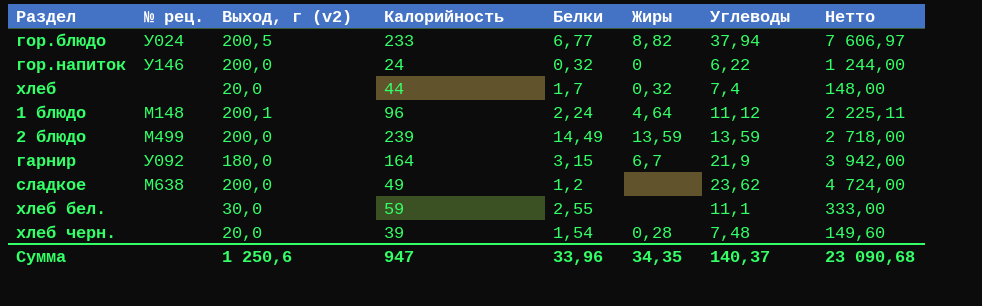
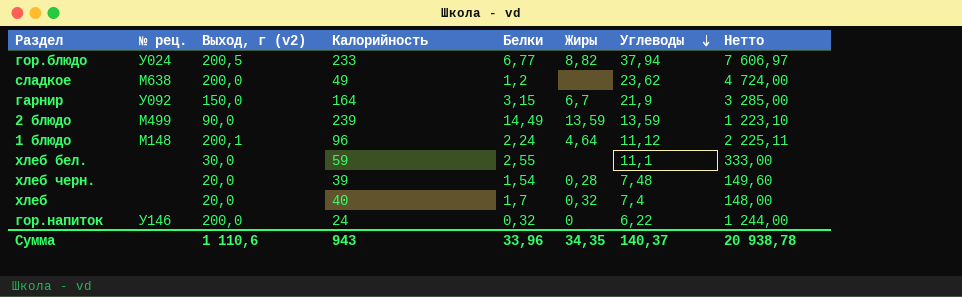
row order: none -> Углеводы descending
гарнир | Выход, г (v2): 180,0 -> 150,0
гарнир | Нетто: 3 942,00 -> 3 285,00
2 блюдо | Выход, г (v2): 200,0 -> 90,0
2 блюдо | Нетто: 2 718,00 -> 1 223,10
хлеб | Калорийность: 44 -> 40
Сумма | Выход, г (v2): 1 250,6 -> 1 110,6
Сумма | Калорийность: 947 -> 943
Сумма | Нетто: 23 090,68 -> 20 938,78

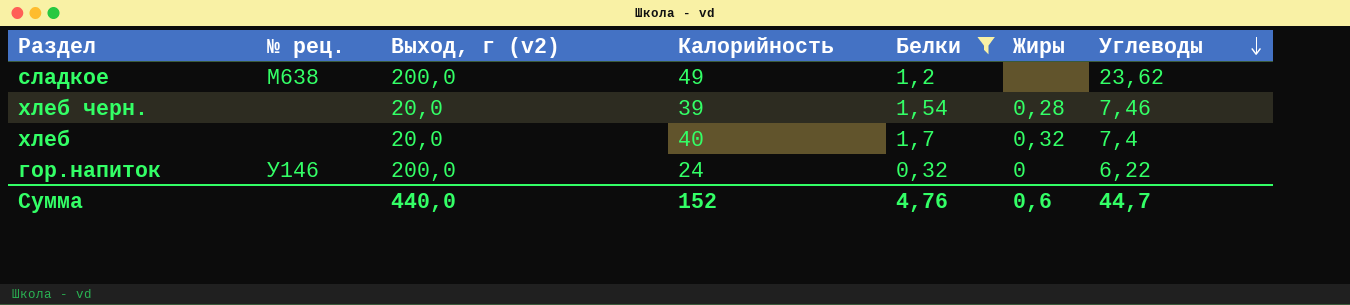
filter: none -> Белки <= 1,7
column Нетто | formula: [Выход, г (v2)] * [Углеводы] -> none
хлеб черн. | Углеводы: 7,48 -> 7,46
Сумма | Выход, г (v2): 1 110,6 -> 440,0
Сумма | Калорийность: 943 -> 152
Сумма | Белки: 33,96 -> 4,76
Сумма | Жиры: 34,35 -> 0,6
Сумма | Углеводы: 140,37 -> 44,7

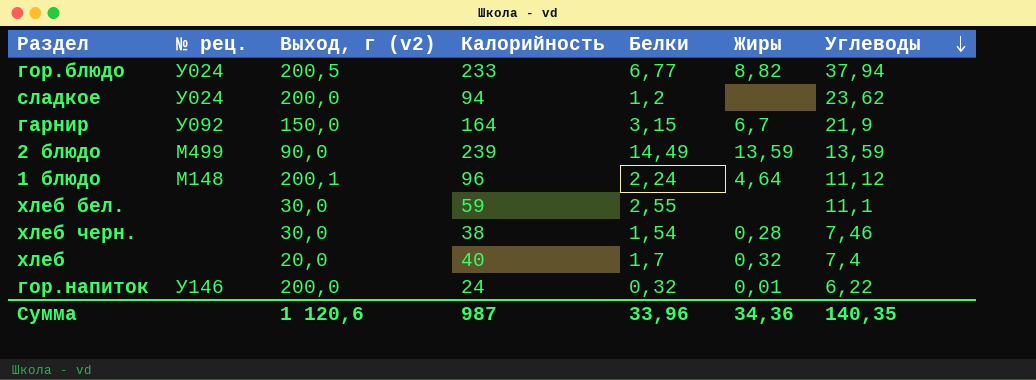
filter: Белки <= 1,7 -> none
сладкое | № рец.: М638 -> У024
сладкое | Калорийность: 49 -> 94
хлеб черн. | Выход, г (v2): 20,0 -> 30,0
хлеб черн. | Калорийность: 39 -> 38
гор.напиток | Жиры: 0 -> 0,01
Сумма | Выход, г (v2): 440,0 -> 1 120,6
Сумма | Калорийность: 152 -> 987
Сумма | Белки: 4,76 -> 33,96
Сумма | Жиры: 0,6 -> 34,36
Сумма | Углеводы: 44,7 -> 140,35

